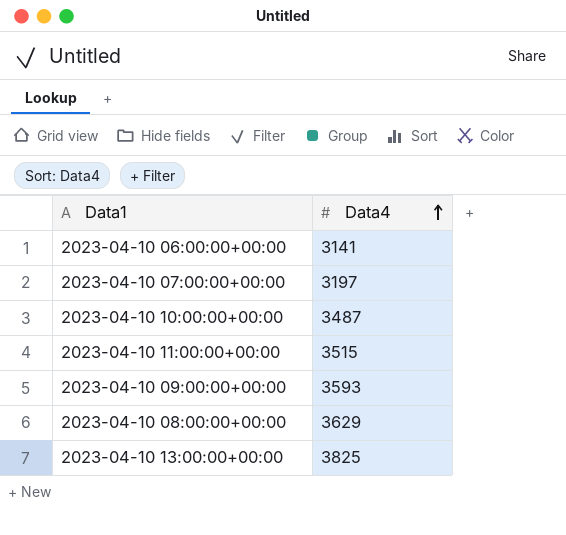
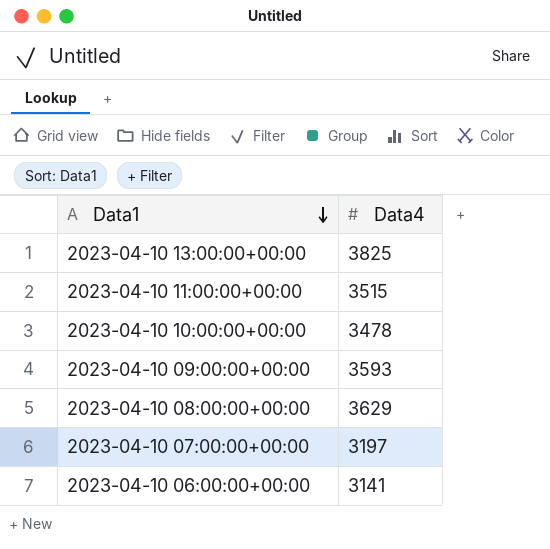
row order: Data4 ascending -> Data1 descending
2023-04-10 10:00:00+00:00 | Data4: 3487 -> 3478

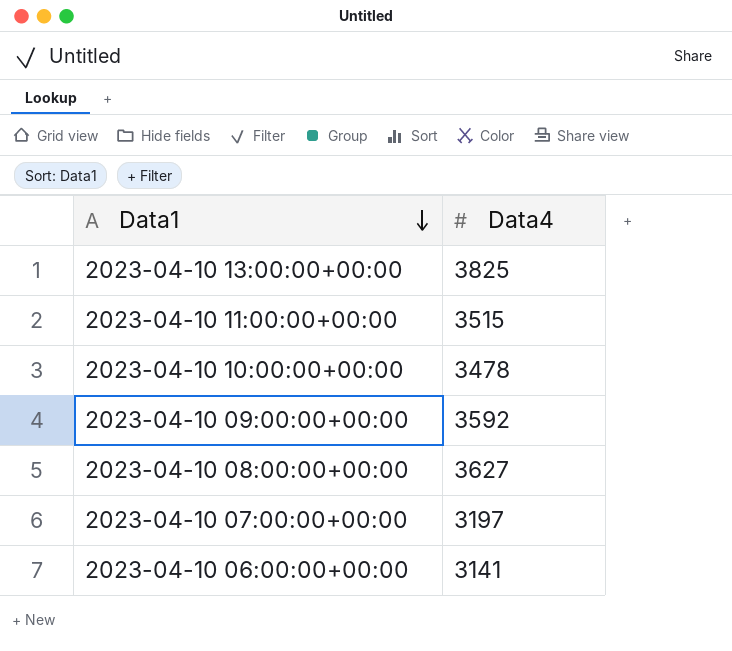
2023-04-10 09:00:00+00:00 | Data4: 3593 -> 3592
2023-04-10 08:00:00+00:00 | Data4: 3629 -> 3627

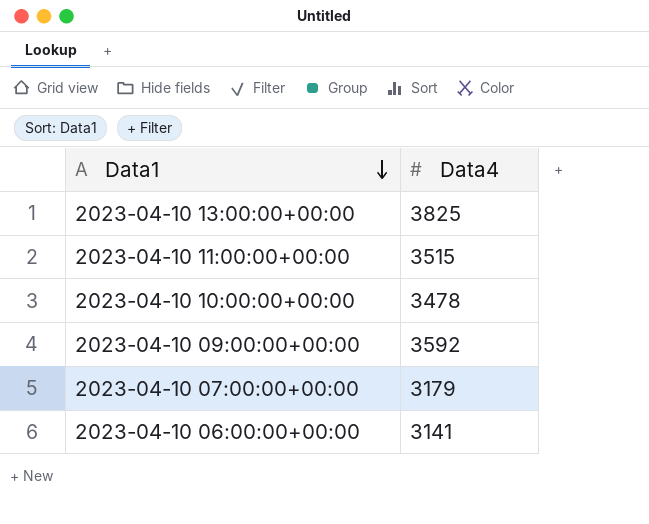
row 2023-04-10 08:00:00+00:00: 3627 -> none
2023-04-10 07:00:00+00:00 | Data4: 3197 -> 3179

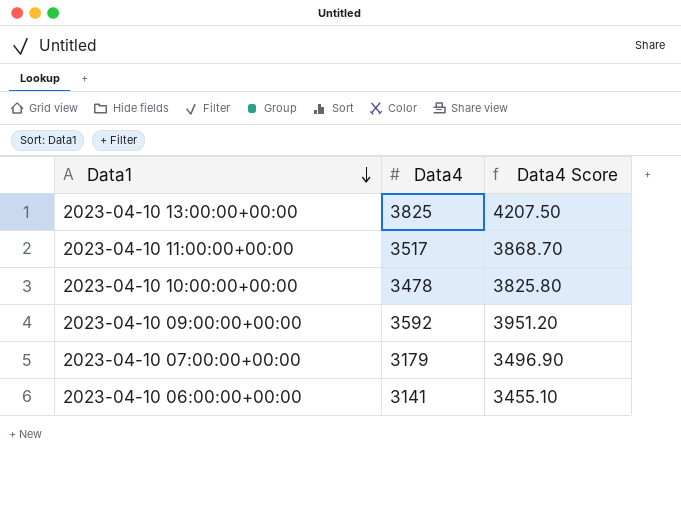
column Data4 Score | formula: none -> [Data4] * 1.1
2023-04-10 11:00:00+00:00 | Data4: 3515 -> 3517

